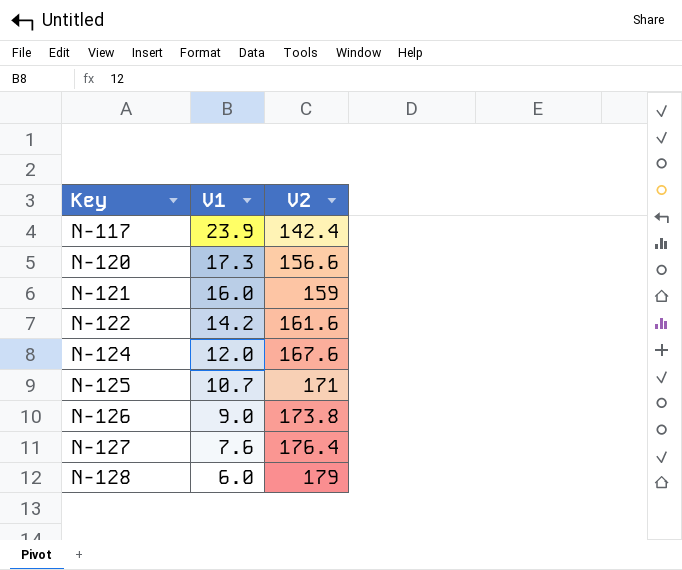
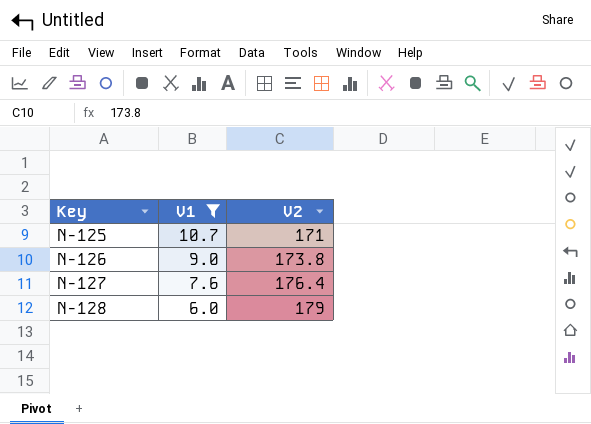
filter: none -> V1 <= 10.7

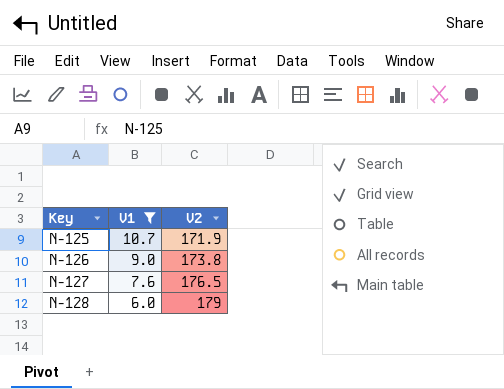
N-125 | V2: 171 -> 171.9
N-127 | V2: 176.4 -> 176.5

